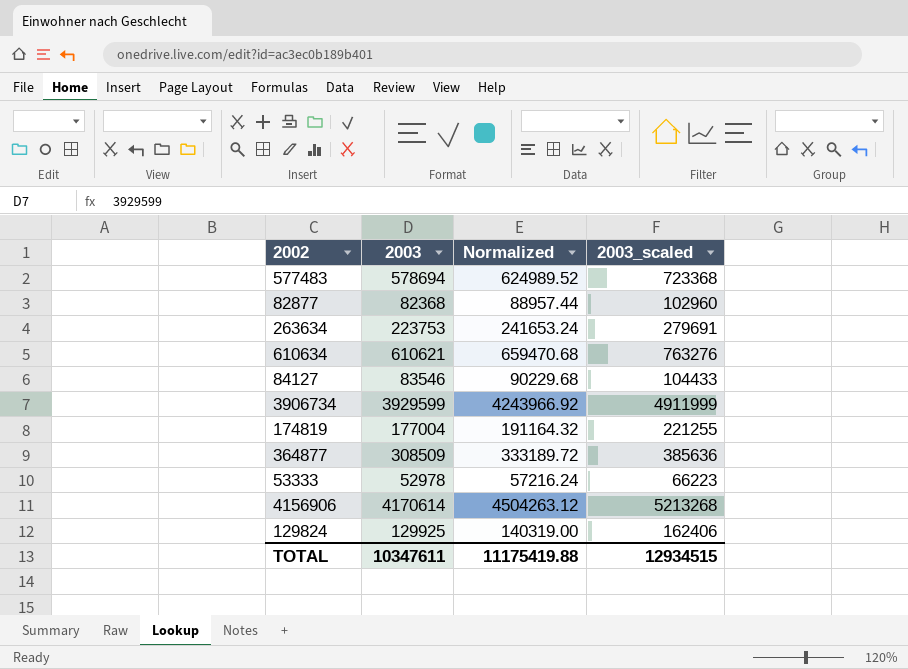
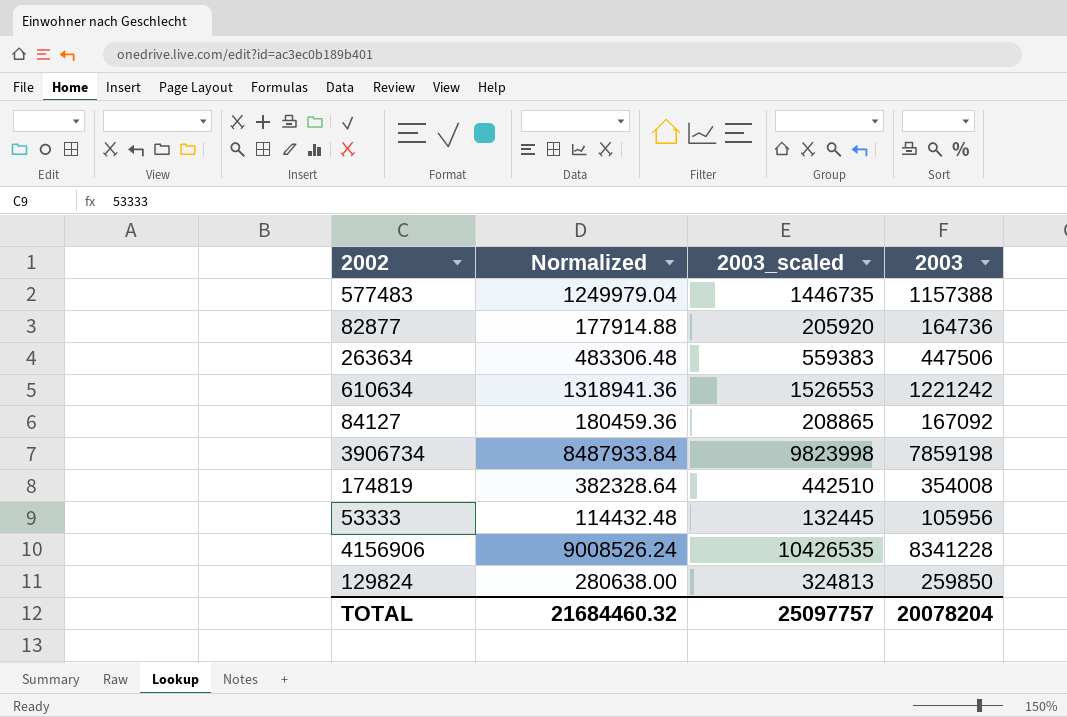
column 2003 | position: 2 -> 4
row 364877: 308509 | 333189.72 | 385636 -> none
577483 | Normalized: 624989.52 -> 1249979.04
577483 | 2003_scaled: 723368 -> 1446735
577483 | 2003: 578694 -> 1157388
82877 | Normalized: 88957.44 -> 177914.88
82877 | 2003_scaled: 102960 -> 205920
82877 | 2003: 82368 -> 164736
263634 | Normalized: 241653.24 -> 483306.48
263634 | 2003_scaled: 279691 -> 559383
263634 | 2003: 223753 -> 447506
610634 | Normalized: 659470.68 -> 1318941.36
610634 | 2003_scaled: 763276 -> 1526553
610634 | 2003: 610621 -> 1221242
84127 | Normalized: 90229.68 -> 180459.36
84127 | 2003_scaled: 104433 -> 208865
84127 | 2003: 83546 -> 167092
3906734 | Normalized: 4243966.92 -> 8487933.84
3906734 | 2003_scaled: 4911999 -> 9823998
3906734 | 2003: 3929599 -> 7859198
174819 | Normalized: 191164.32 -> 382328.64
174819 | 2003_scaled: 221255 -> 442510
174819 | 2003: 177004 -> 354008
53333 | Normalized: 57216.24 -> 114432.48
53333 | 2003_scaled: 66223 -> 132445
53333 | 2003: 52978 -> 105956
4156906 | Normalized: 4504263.12 -> 9008526.24
4156906 | 2003_scaled: 5213268 -> 10426535
4156906 | 2003: 4170614 -> 8341228
129824 | Normalized: 140319.00 -> 280638.00
129824 | 2003_scaled: 162406 -> 324813
129824 | 2003: 129925 -> 259850
TOTAL | Normalized: 11175419.88 -> 21684460.32
TOTAL | 2003_scaled: 12934515 -> 25097757
TOTAL | 2003: 10347611 -> 20078204

